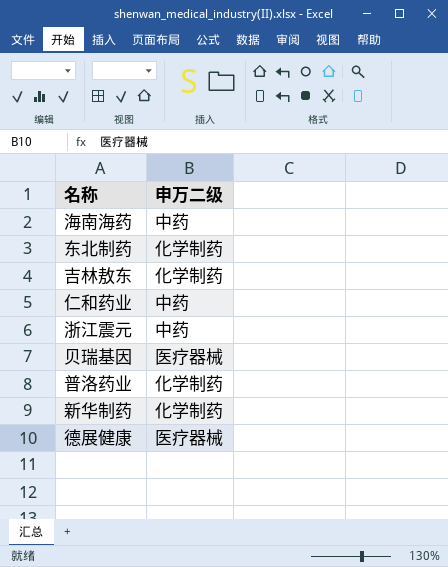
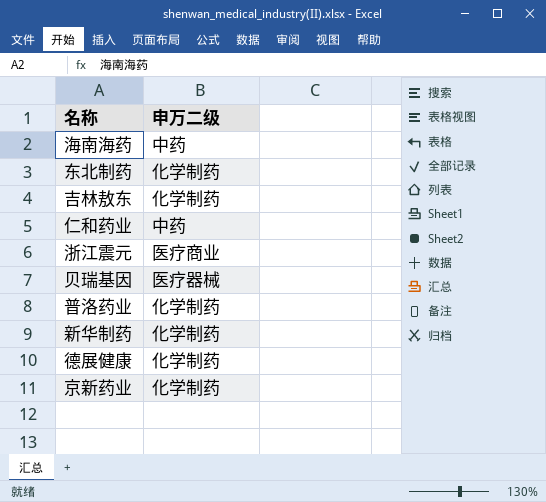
浙江震元 | 申万二级: 中药 -> 医疗商业
德展健康 | 申万二级: 医疗器械 -> 化学制药
row 京新药业: none -> 化学制药

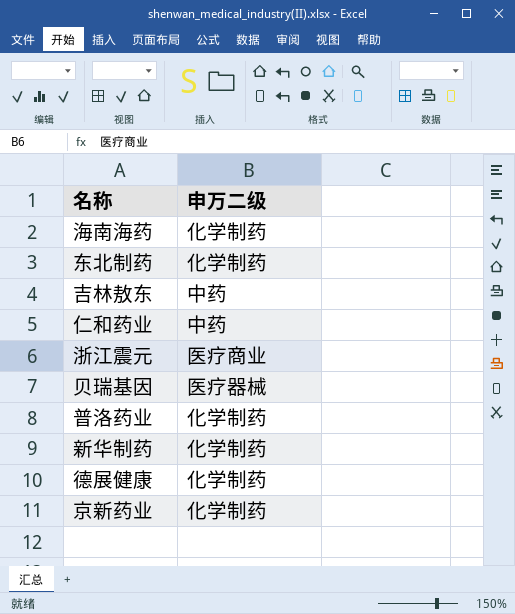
海南海药 | 申万二级: 中药 -> 化学制药
吉林敖东 | 申万二级: 化学制药 -> 中药

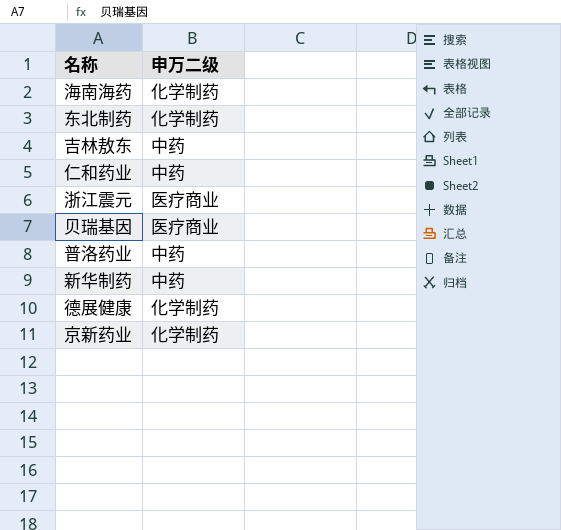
贝瑞基因 | 申万二级: 医疗器械 -> 医疗商业
普洛药业 | 申万二级: 化学制药 -> 中药
新华制药 | 申万二级: 化学制药 -> 中药

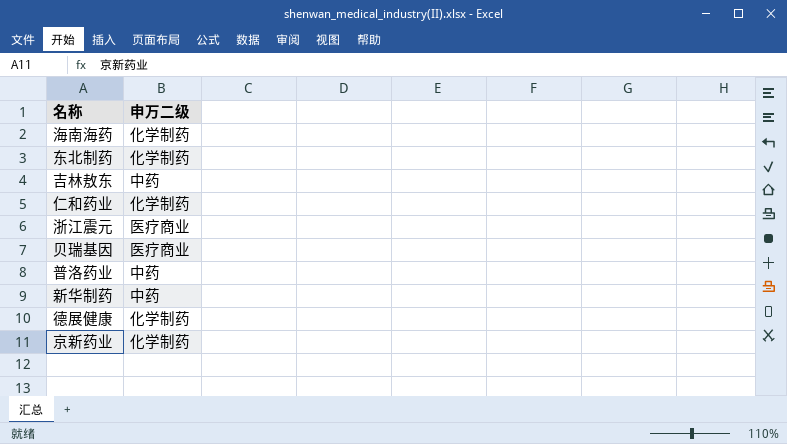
仁和药业 | 申万二级: 中药 -> 化学制药

